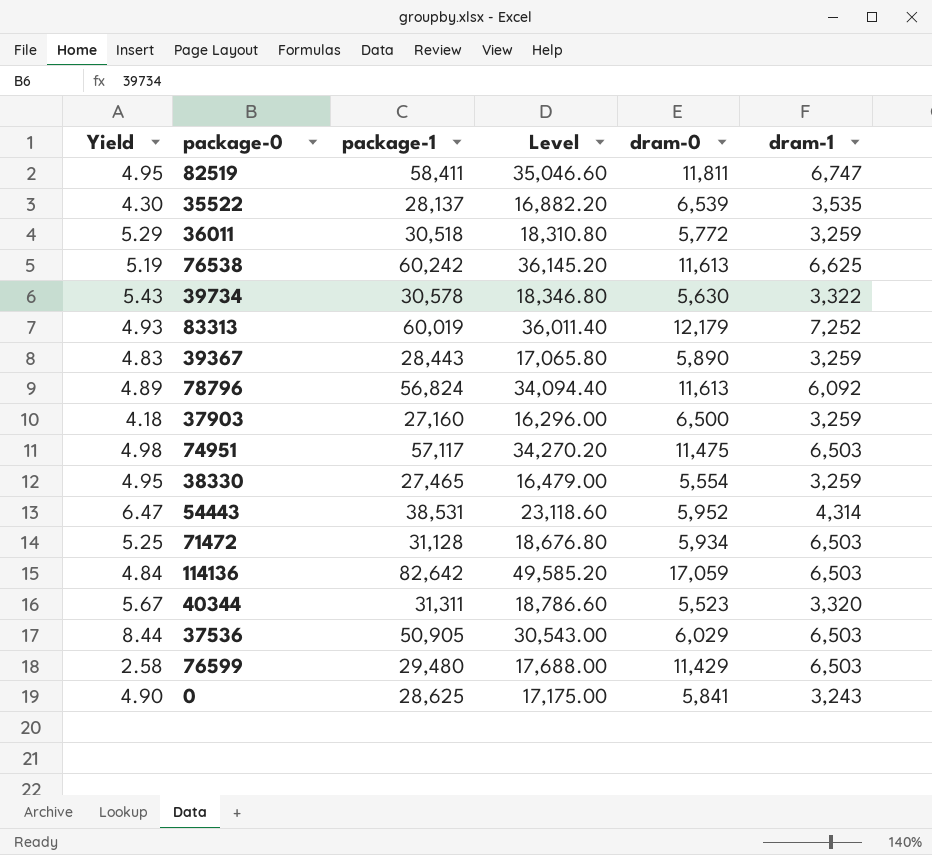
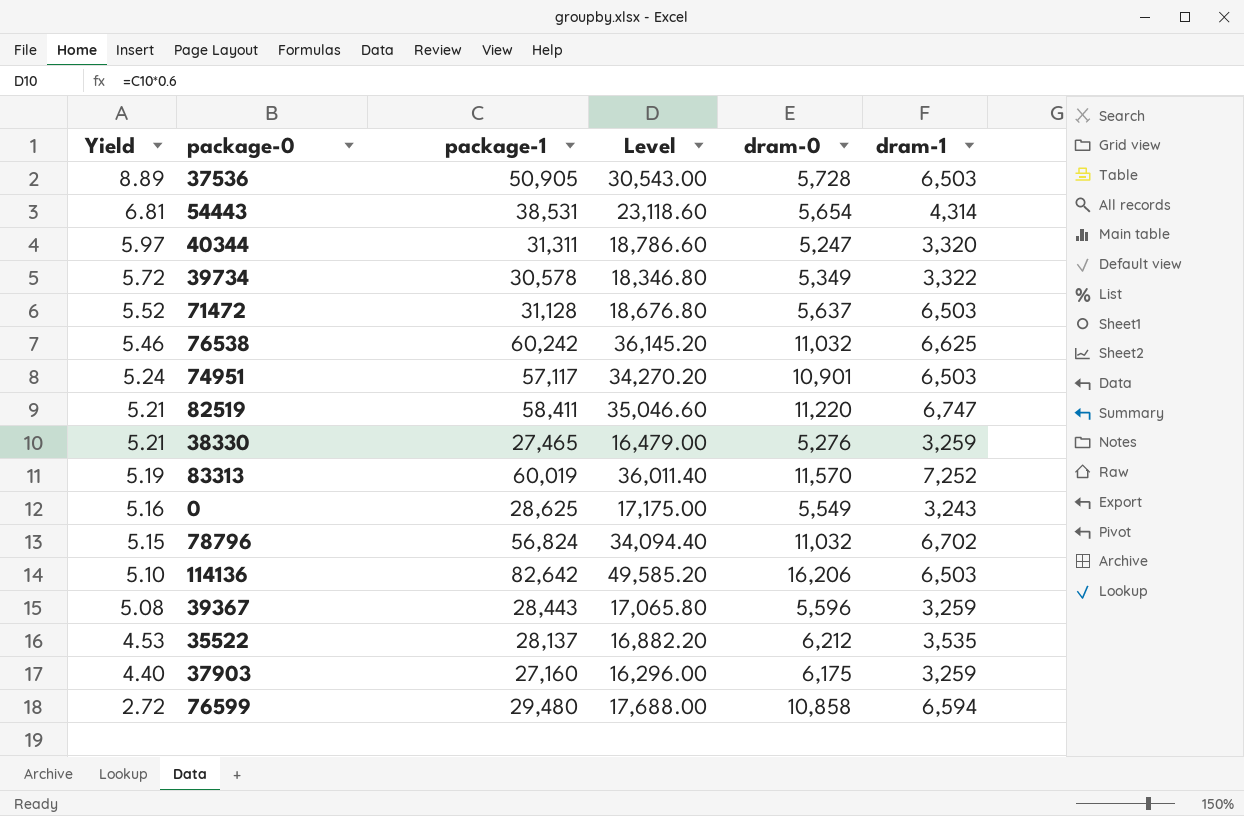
row order: none -> Yield descending
row 36011: 5.29 | 30,518 | 18,310.80 | 5,772 | 3,259 -> none
37536 | Yield: 8.44 -> 8.89
37536 | dram-0: 6,029 -> 5,728
54443 | Yield: 6.47 -> 6.81
54443 | dram-0: 5,952 -> 5,654
40344 | Yield: 5.67 -> 5.97
40344 | dram-0: 5,523 -> 5,247
39734 | Yield: 5.43 -> 5.72
39734 | dram-0: 5,630 -> 5,349
71472 | Yield: 5.25 -> 5.52
71472 | dram-0: 5,934 -> 5,637
76538 | Yield: 5.19 -> 5.46
76538 | dram-0: 11,613 -> 11,032
74951 | Yield: 4.98 -> 5.24
74951 | dram-0: 11,475 -> 10,901
82519 | Yield: 4.95 -> 5.21
82519 | dram-0: 11,811 -> 11,220
38330 | Yield: 4.95 -> 5.21
38330 | dram-0: 5,554 -> 5,276
83313 | Yield: 4.93 -> 5.19
83313 | dram-0: 12,179 -> 11,570
0 | Yield: 4.90 -> 5.16
0 | dram-0: 5,841 -> 5,549
78796 | Yield: 4.89 -> 5.15
78796 | dram-0: 11,613 -> 11,032
78796 | dram-1: 6,092 -> 6,702
114136 | Yield: 4.84 -> 5.10
114136 | dram-0: 17,059 -> 16,206
39367 | Yield: 4.83 -> 5.08
39367 | dram-0: 5,890 -> 5,596
35522 | Yield: 4.30 -> 4.53
35522 | dram-0: 6,539 -> 6,212
37903 | Yield: 4.18 -> 4.40
37903 | dram-0: 6,500 -> 6,175
76599 | Yield: 2.58 -> 2.72
76599 | dram-0: 11,429 -> 10,858
76599 | dram-1: 6,503 -> 6,594

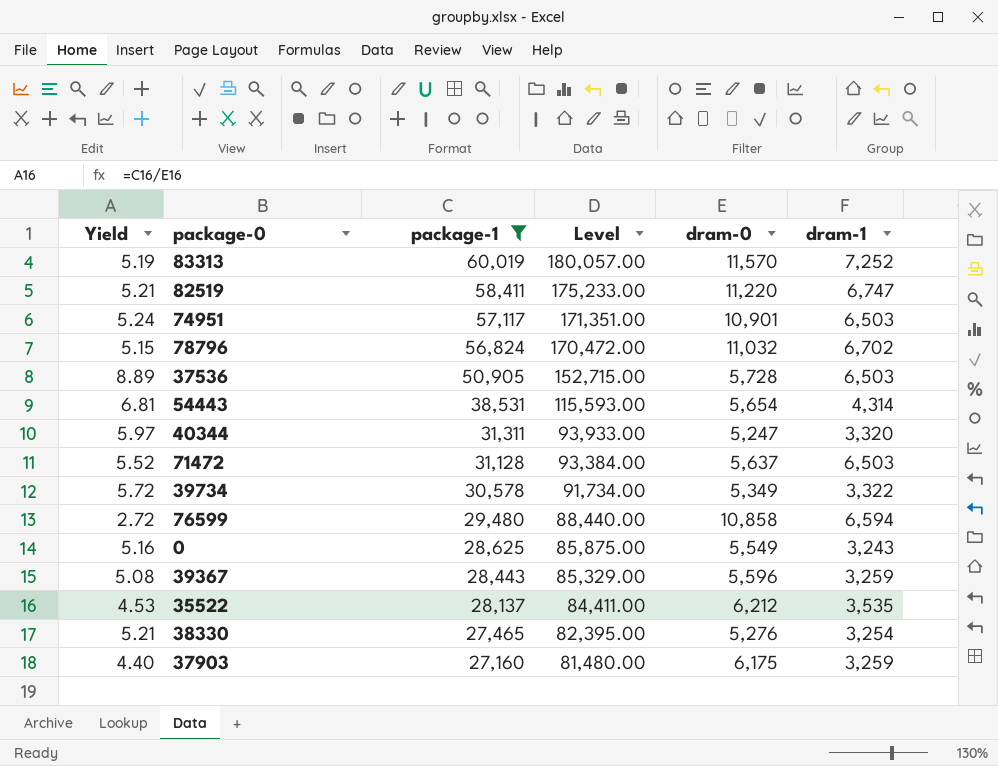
filter: none -> package-1 <= 60,019
row order: Yield descending -> package-1 descending
column Level | formula: [package-1] * 0.6 -> [package-1] * 3
38330 | dram-1: 3,259 -> 3,254

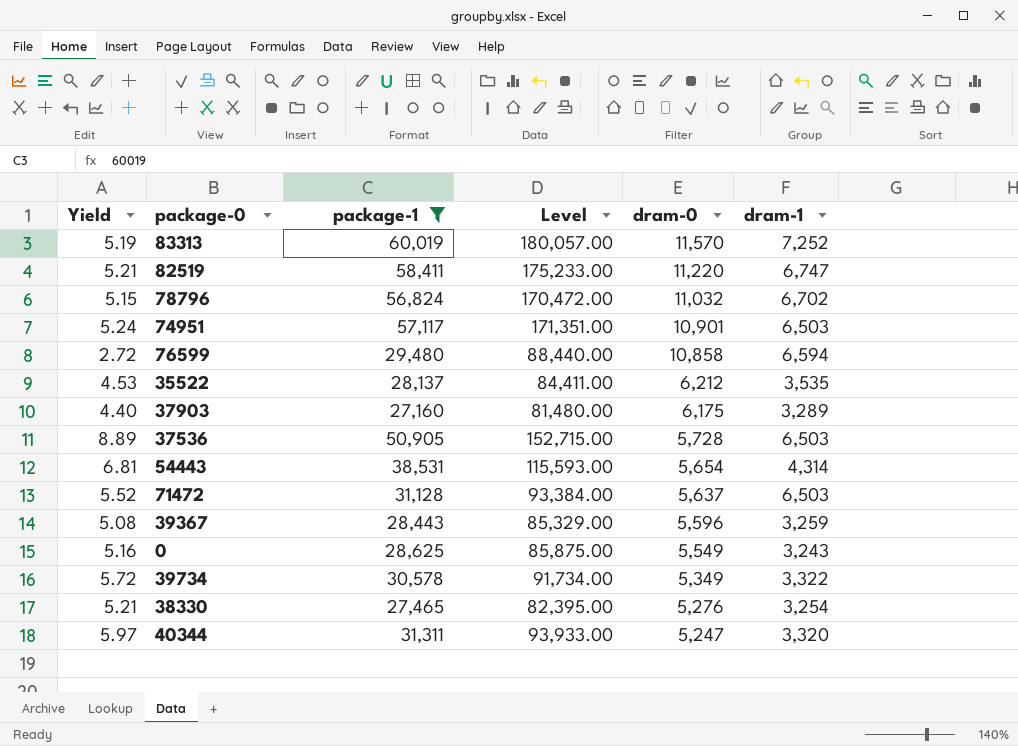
row order: package-1 descending -> dram-0 descending
37903 | dram-1: 3,259 -> 3,289

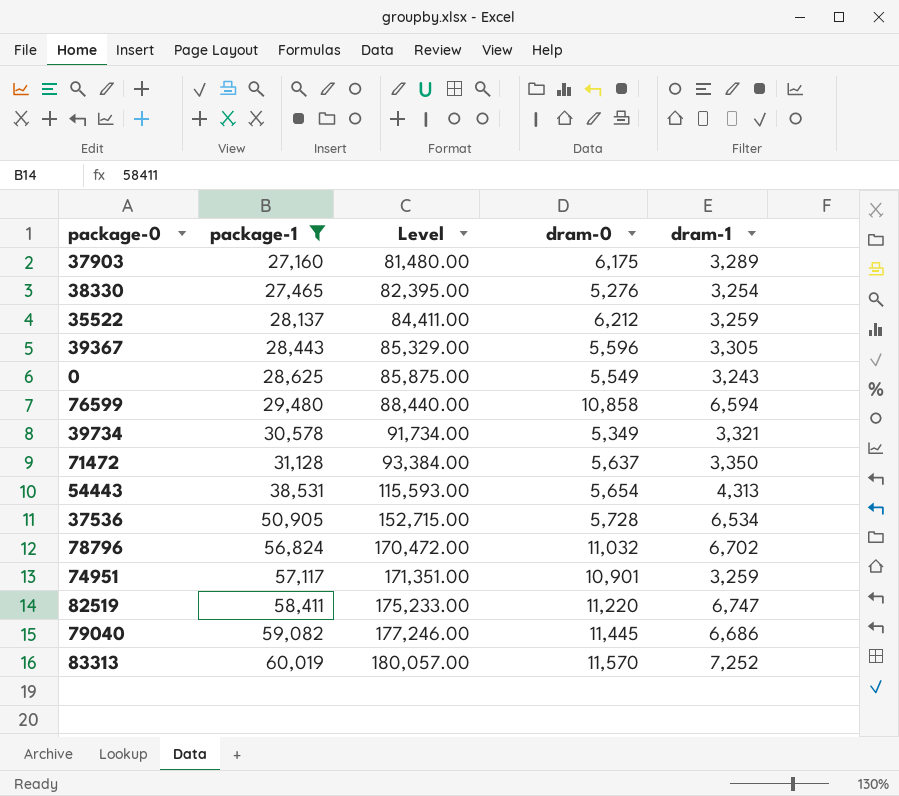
row order: dram-0 descending -> package-1 ascending
column Yield | formula: [package-1] / [dram-0] -> none
row 40344: 5.97 | 31,311 | 93,933.00 | 5,247 | 3,320 -> none
35522 | dram-1: 3,535 -> 3,259
39367 | dram-1: 3,259 -> 3,305
39734 | dram-1: 3,322 -> 3,321
71472 | dram-1: 6,503 -> 3,350
54443 | dram-1: 4,314 -> 4,313
37536 | dram-1: 6,503 -> 6,534
74951 | dram-1: 6,503 -> 3,259
row 79040: none -> 59,082 | 177,246.00 | 11,445 | 6,686

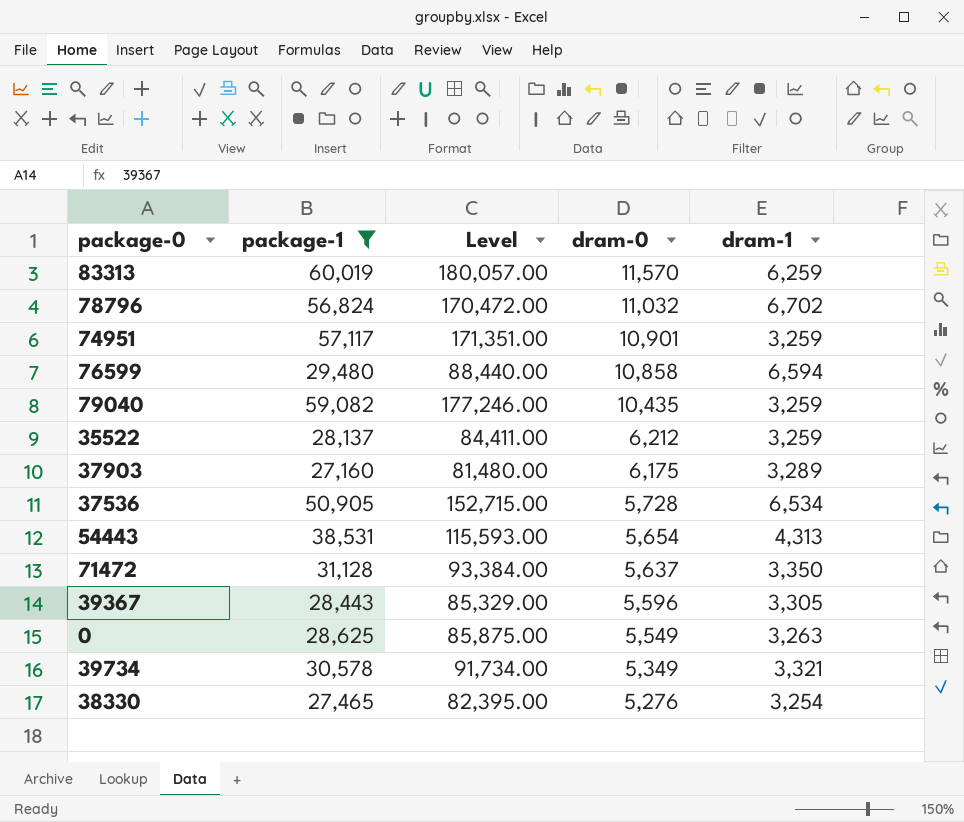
row order: package-1 ascending -> dram-0 descending
row 82519: 58,411 | 175,233.00 | 11,220 | 6,747 -> none
83313 | dram-1: 7,252 -> 6,259
79040 | dram-0: 11,445 -> 10,435
79040 | dram-1: 6,686 -> 3,259
0 | dram-1: 3,243 -> 3,263

